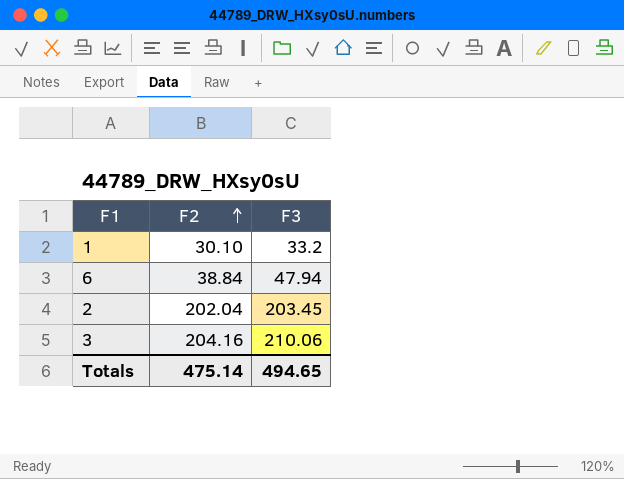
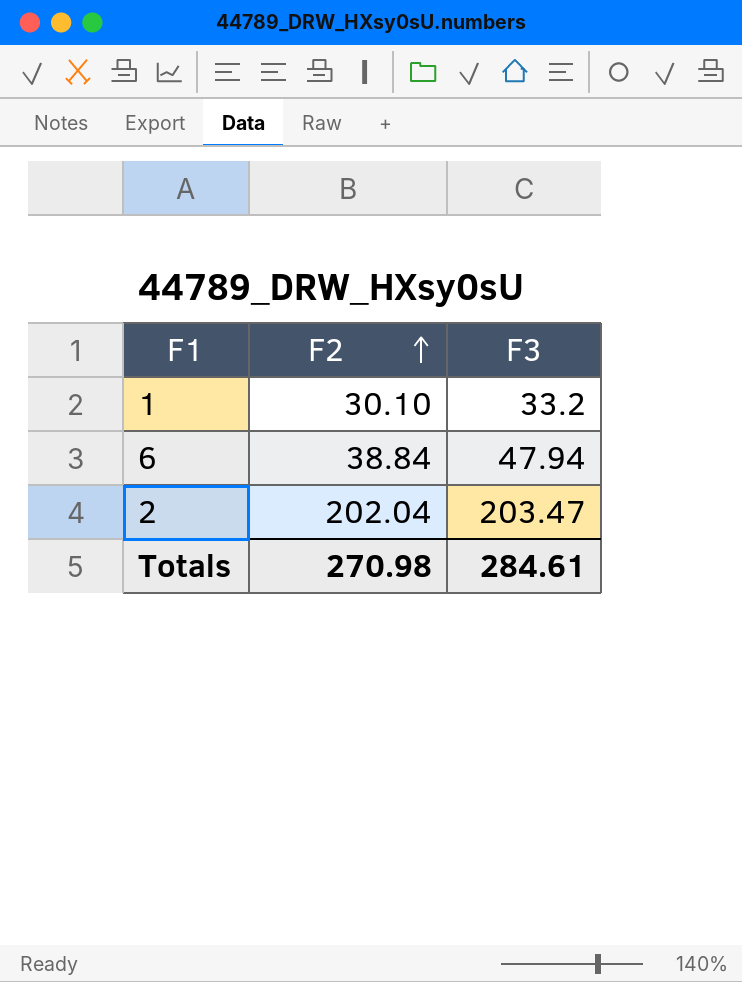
row 3: 204.16 | 210.06 -> none
2 | F3: 203.45 -> 203.47
Totals | F2: 475.14 -> 270.98
Totals | F3: 494.65 -> 284.61

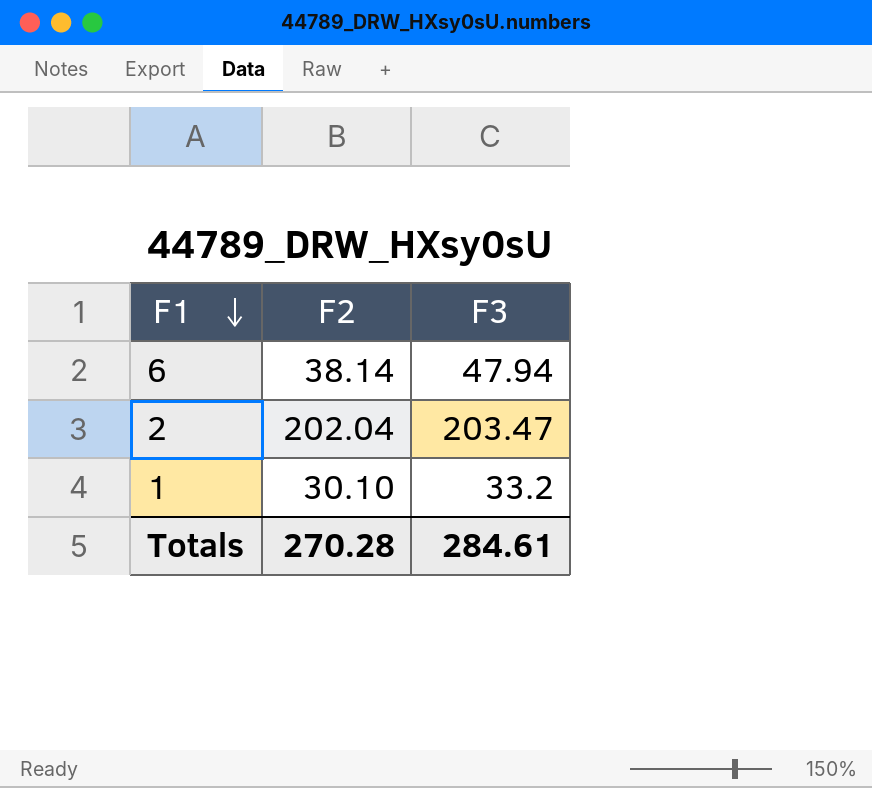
row order: F2 ascending -> F1 descending
6 | F2: 38.84 -> 38.14
Totals | F2: 270.98 -> 270.28

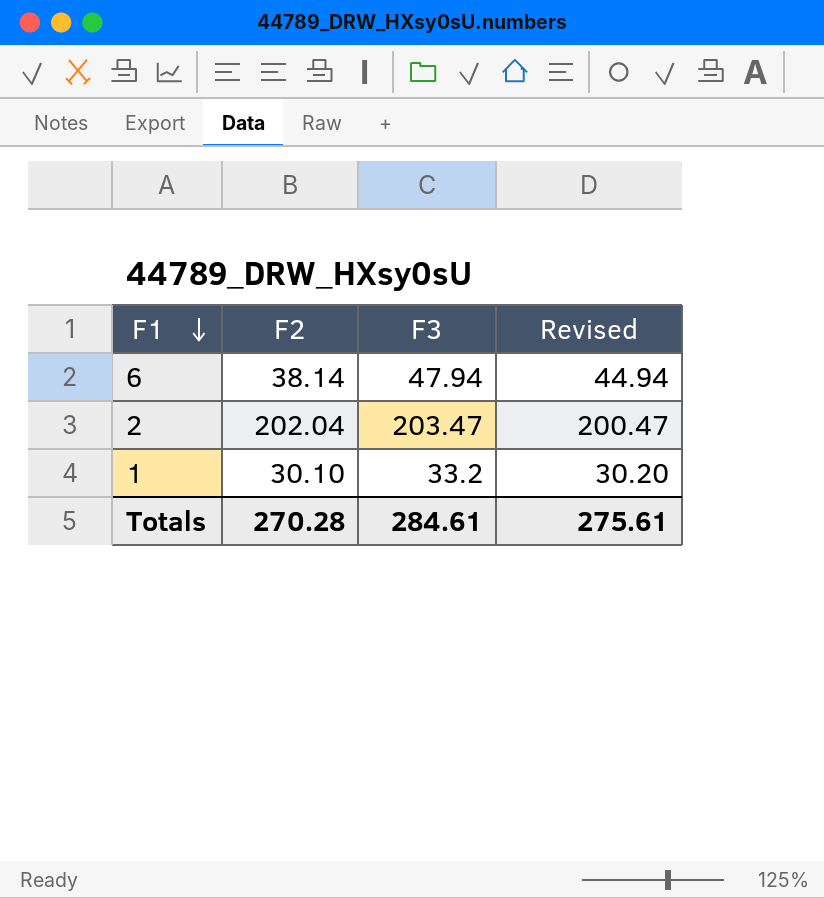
column Revised | formula: none -> [F3] - 3

